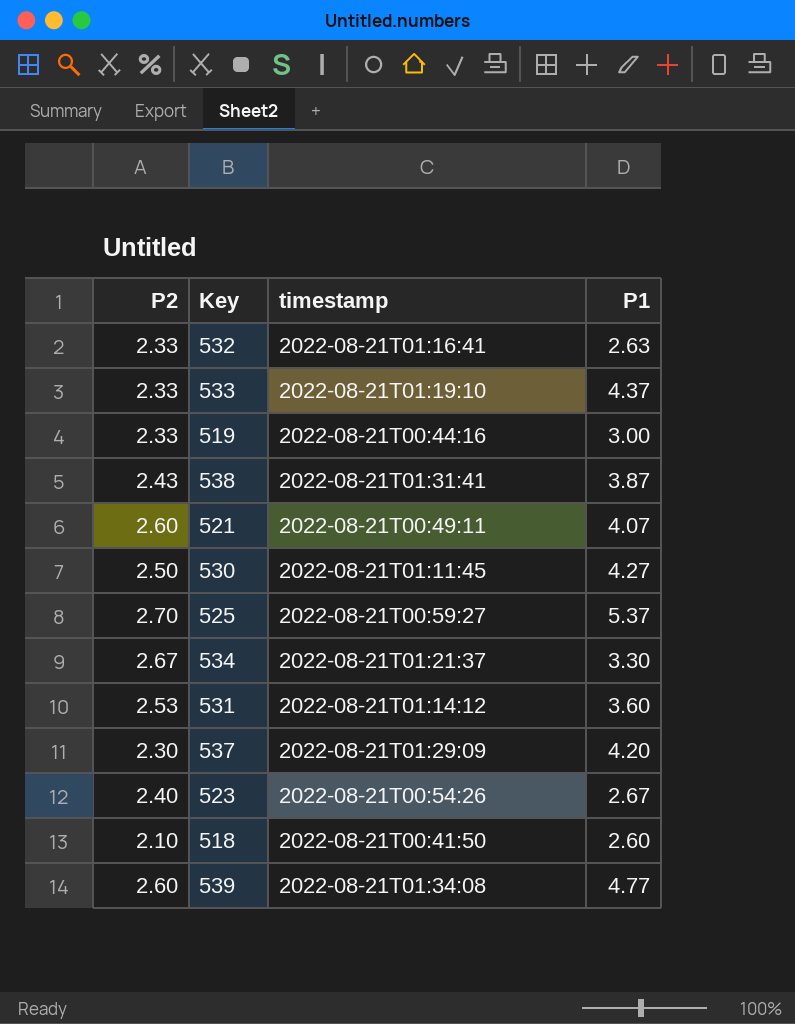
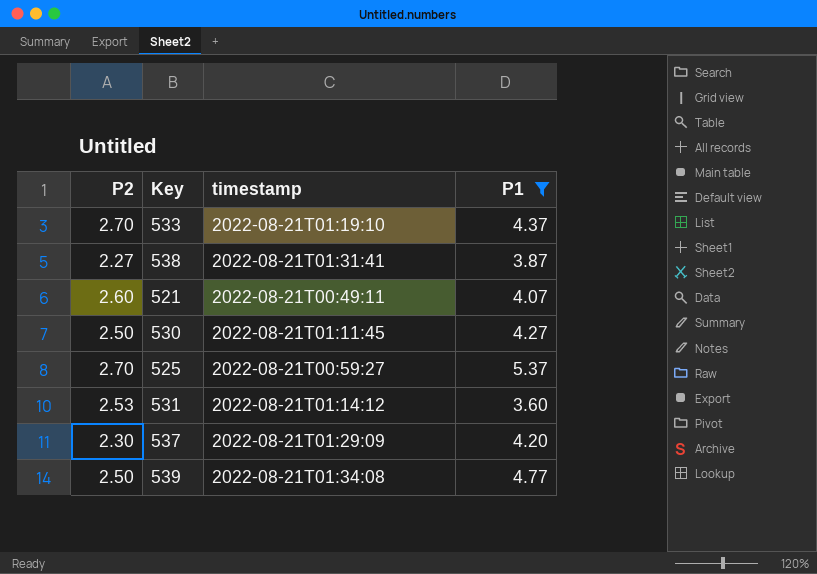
filter: none -> P1 >= 3.60
533 | P2: 2.33 -> 2.70
538 | P2: 2.43 -> 2.27
539 | P2: 2.60 -> 2.50

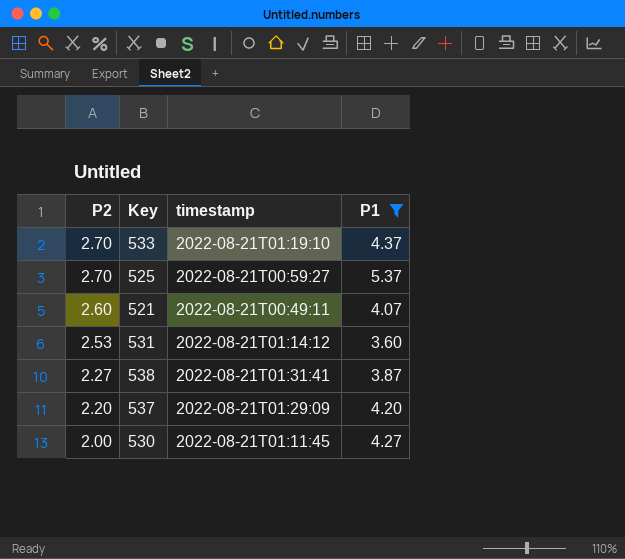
row order: none -> P2 descending
row 539: 2.50 | 2022-08-21T01:34:08 | 4.77 -> none
537 | P2: 2.30 -> 2.20
530 | P2: 2.50 -> 2.00

